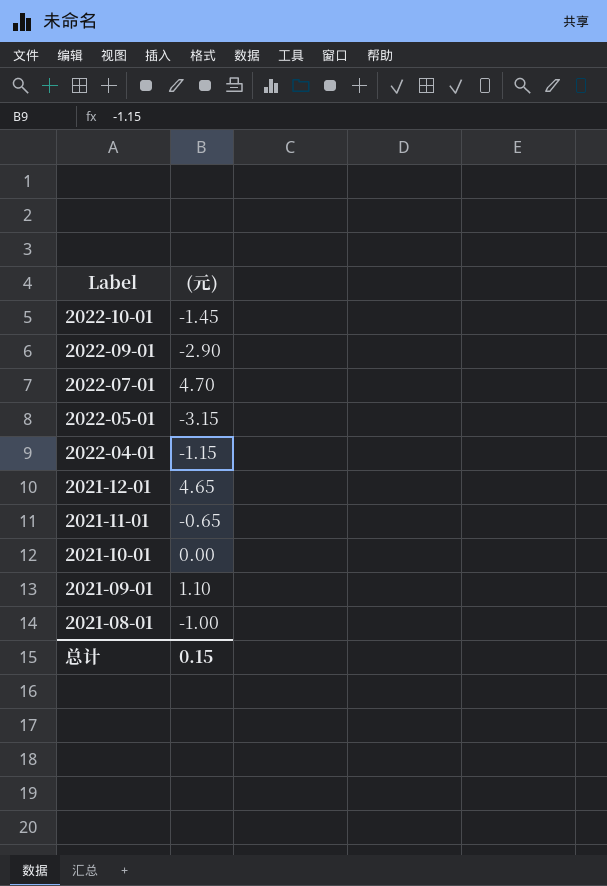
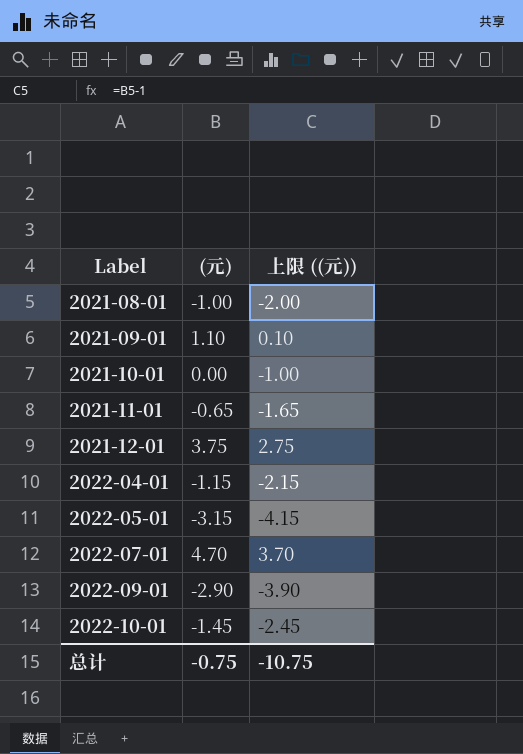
row order: Label descending -> Label ascending
column 上限 ((元)) | formula: none -> [(元)] - 1
2021-12-01 | (元): 4.65 -> 3.75
总计 | (元): 0.15 -> -0.75

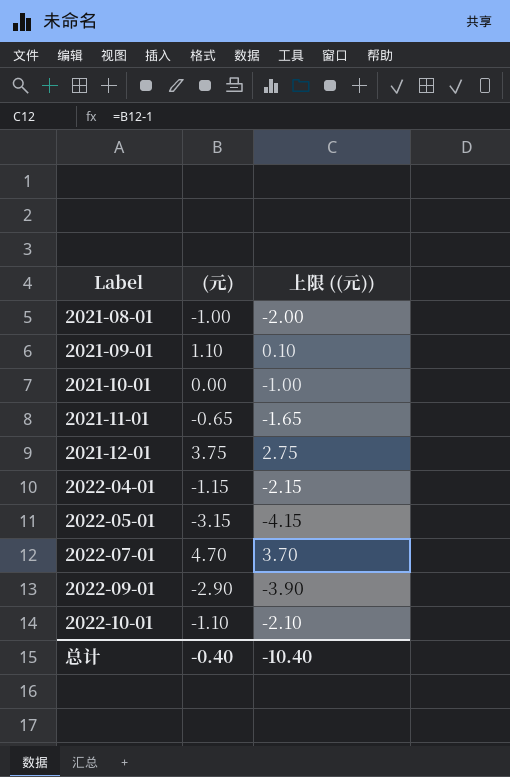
2022-10-01 | (元): -1.45 -> -1.10
2022-10-01 | 上限 ((元)): -2.45 -> -2.10
总计 | (元): -0.75 -> -0.40
总计 | 上限 ((元)): -10.75 -> -10.40

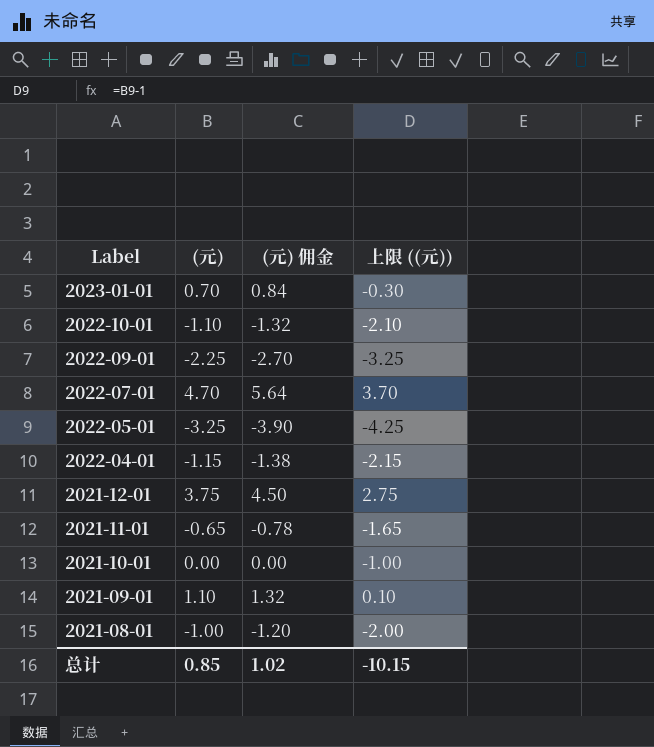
row order: Label ascending -> Label descending
column (元) 佣金 | formula: none -> [(元)] * 1.2
row 2023-01-01: none -> 0.70 | 0.84 | -0.30
2022-09-01 | (元): -2.90 -> -2.25
2022-09-01 | 上限 ((元)): -3.90 -> -3.25
2022-05-01 | (元): -3.15 -> -3.25
2022-05-01 | 上限 ((元)): -4.15 -> -4.25
总计 | (元): -0.40 -> 0.85
总计 | 上限 ((元)): -10.40 -> -10.15

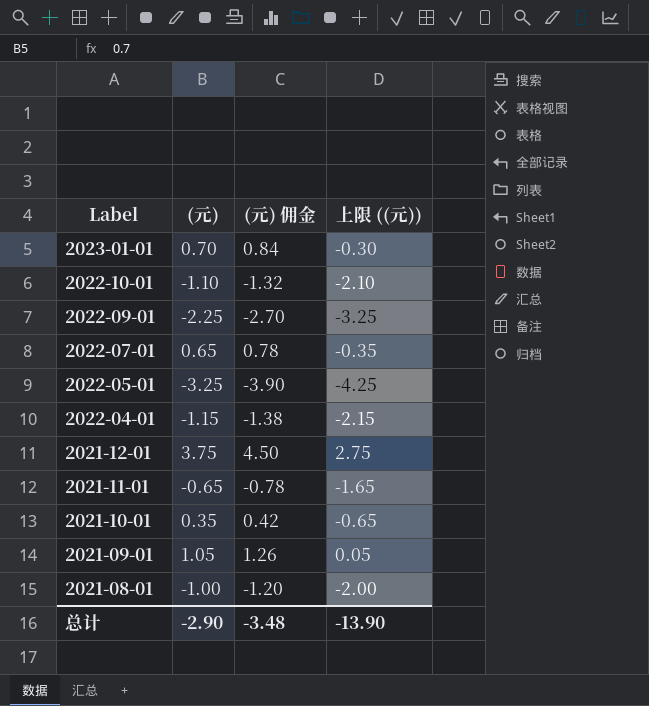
2022-07-01 | (元): 4.70 -> 0.65
2022-07-01 | (元) 佣金: 5.64 -> 0.78
2022-07-01 | 上限 ((元)): 3.70 -> -0.35
2021-10-01 | (元): 0.00 -> 0.35
2021-10-01 | (元) 佣金: 0.00 -> 0.42
2021-10-01 | 上限 ((元)): -1.00 -> -0.65
2021-09-01 | (元): 1.10 -> 1.05
2021-09-01 | (元) 佣金: 1.32 -> 1.26
2021-09-01 | 上限 ((元)): 0.10 -> 0.05
总计 | (元): 0.85 -> -2.90
总计 | (元) 佣金: 1.02 -> -3.48
总计 | 上限 ((元)): -10.15 -> -13.90

